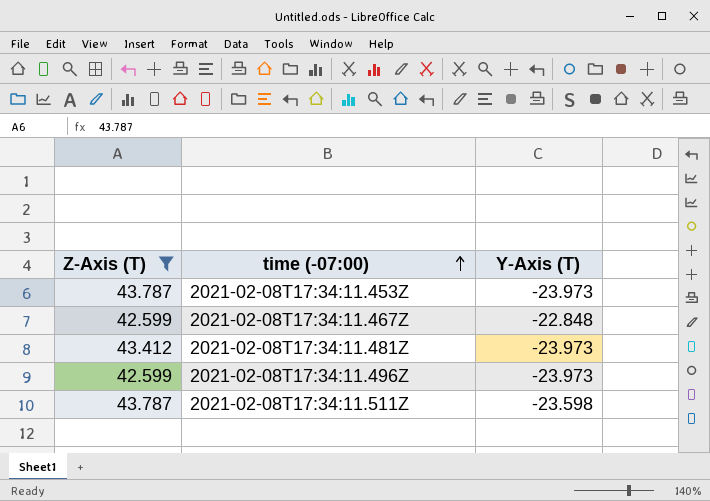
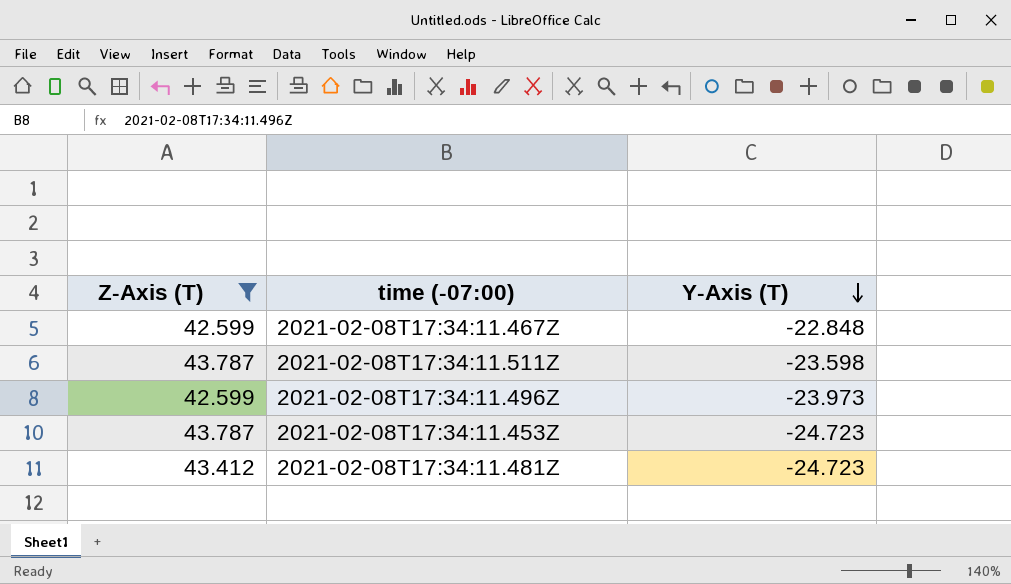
row order: time (-07:00) ascending -> Y-Axis (T) descending
2021-02-08T17:34:11.453Z | Y-Axis (T): -23.973 -> -24.723
2021-02-08T17:34:11.481Z | Y-Axis (T): -23.973 -> -24.723

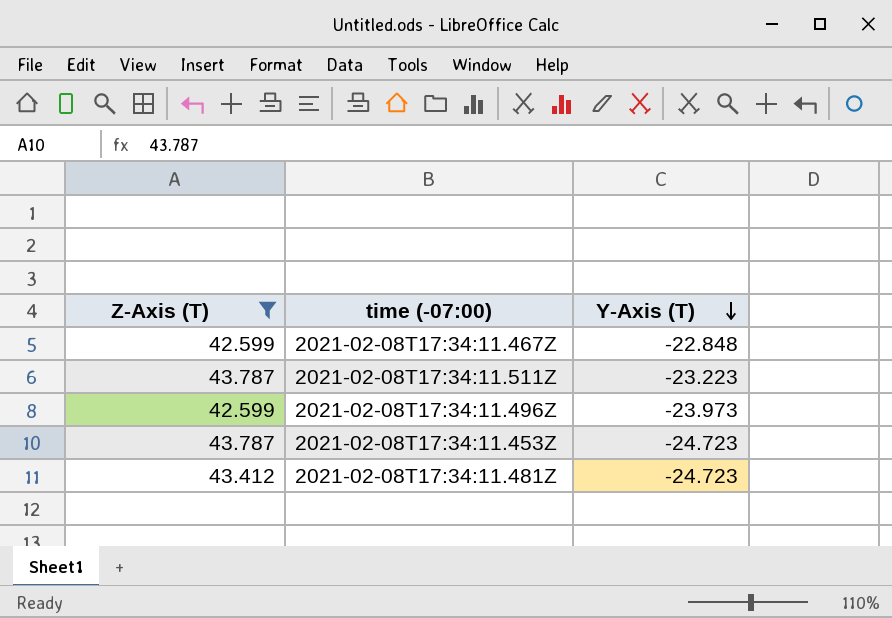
2021-02-08T17:34:11.511Z | Y-Axis (T): -23.598 -> -23.223

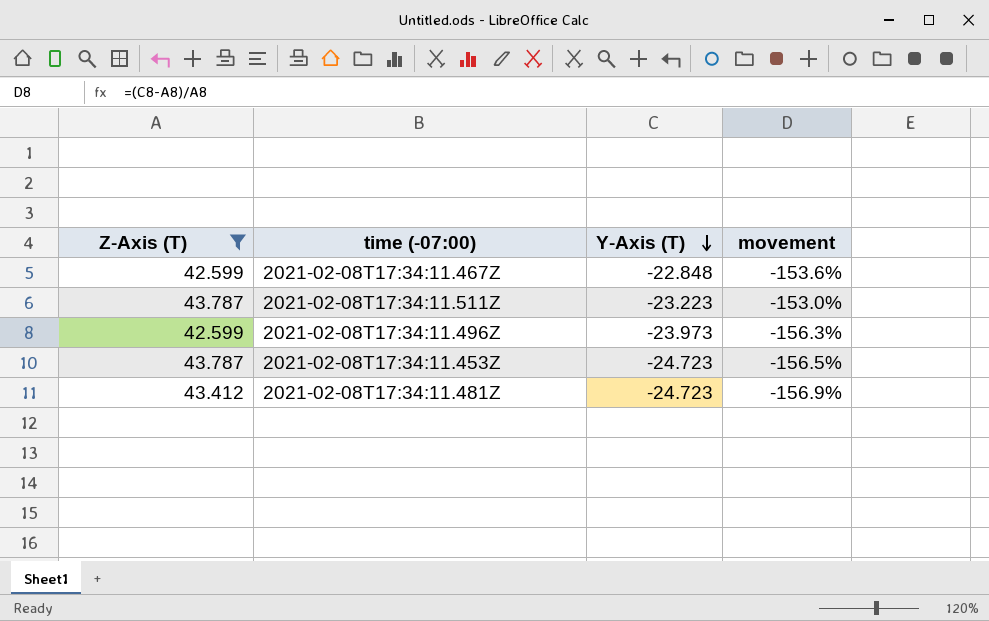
column movement | formula: none -> ([Y-Axis (T)] - [Z-Axis (T)]) / [Z-Axis (T)]

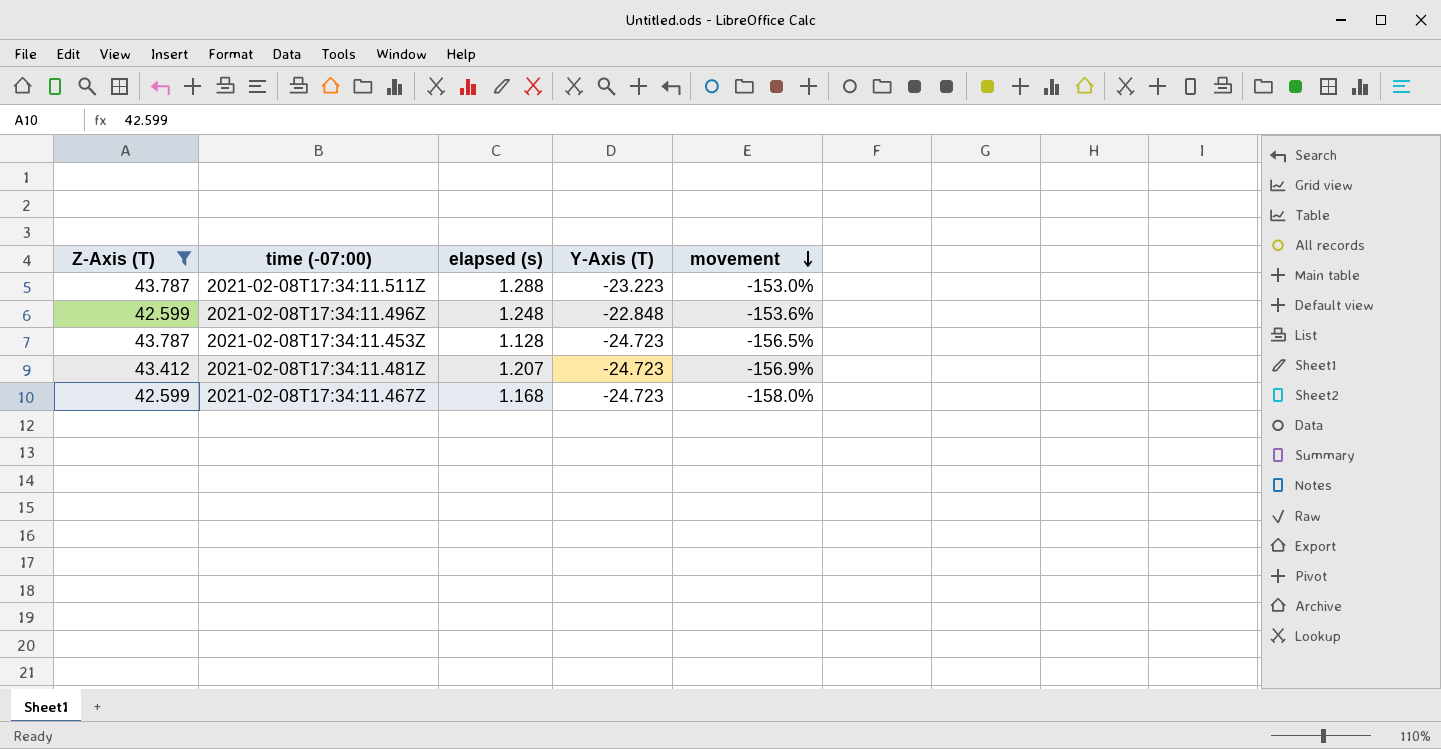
row order: Y-Axis (T) descending -> movement descending
column elapsed (s) | position: none -> 3
2021-02-08T17:34:11.496Z | Y-Axis (T): -23.973 -> -22.848
2021-02-08T17:34:11.496Z | movement: -156.3% -> -153.6%
2021-02-08T17:34:11.467Z | Y-Axis (T): -22.848 -> -24.723
2021-02-08T17:34:11.467Z | movement: -153.6% -> -158.0%

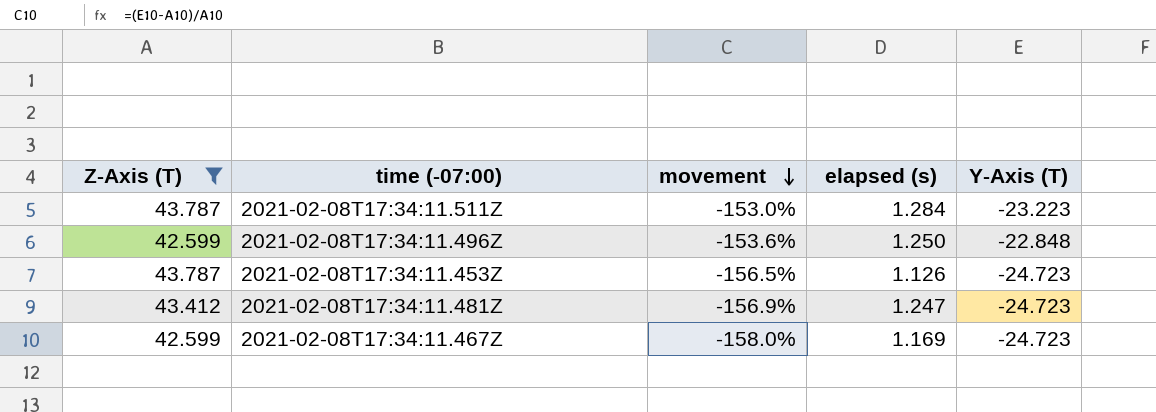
column movement | position: 5 -> 3
2021-02-08T17:34:11.511Z | elapsed (s): 1.288 -> 1.284
2021-02-08T17:34:11.496Z | elapsed (s): 1.248 -> 1.250
2021-02-08T17:34:11.453Z | elapsed (s): 1.128 -> 1.126
2021-02-08T17:34:11.481Z | elapsed (s): 1.207 -> 1.247
2021-02-08T17:34:11.467Z | elapsed (s): 1.168 -> 1.169

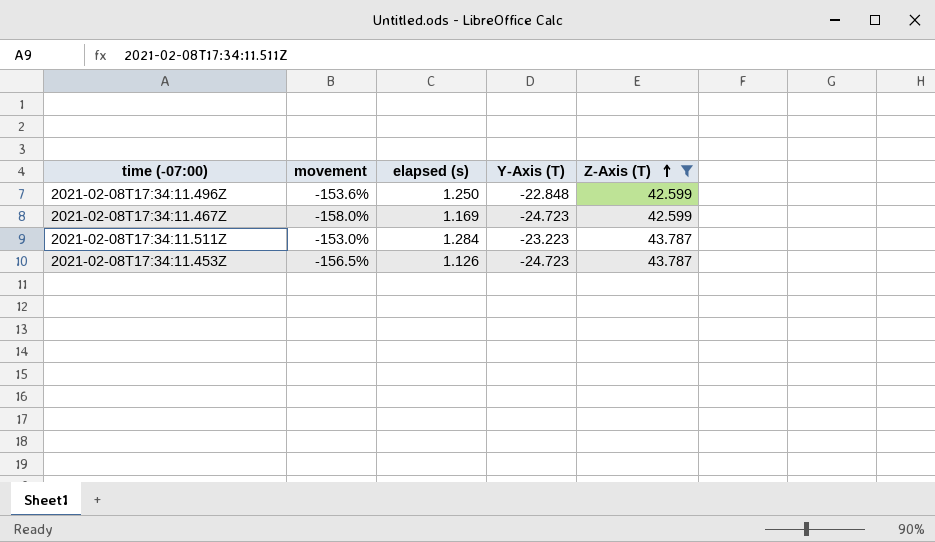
row order: movement descending -> Z-Axis (T) ascending
column Z-Axis (T) | position: 1 -> 5
row 2021-02-08T17:34:11.481Z: 43.412 | -156.9% | 1.247 | -24.723 -> none

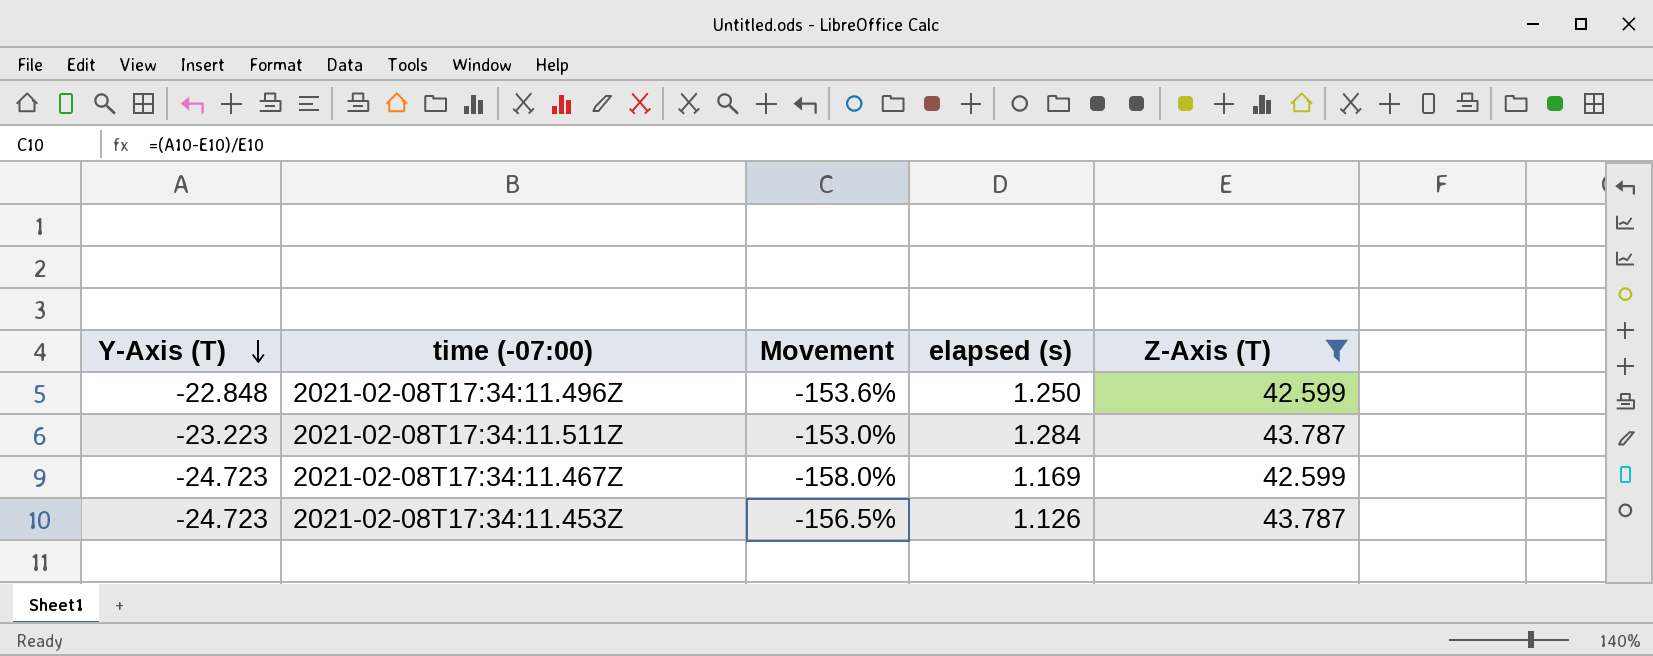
row order: Z-Axis (T) ascending -> Y-Axis (T) descending
column Y-Axis (T) | position: 4 -> 1
column name: movement -> Movement

